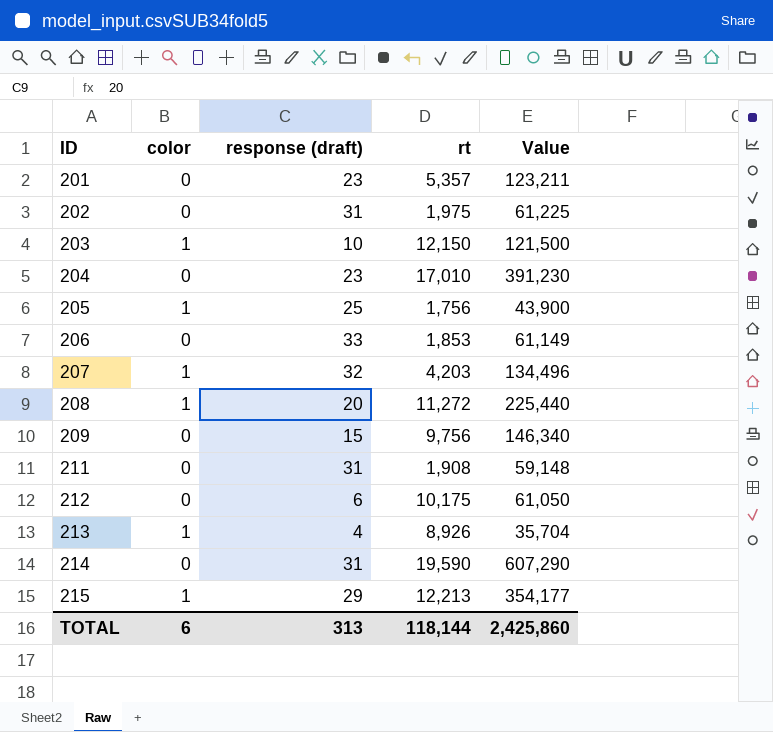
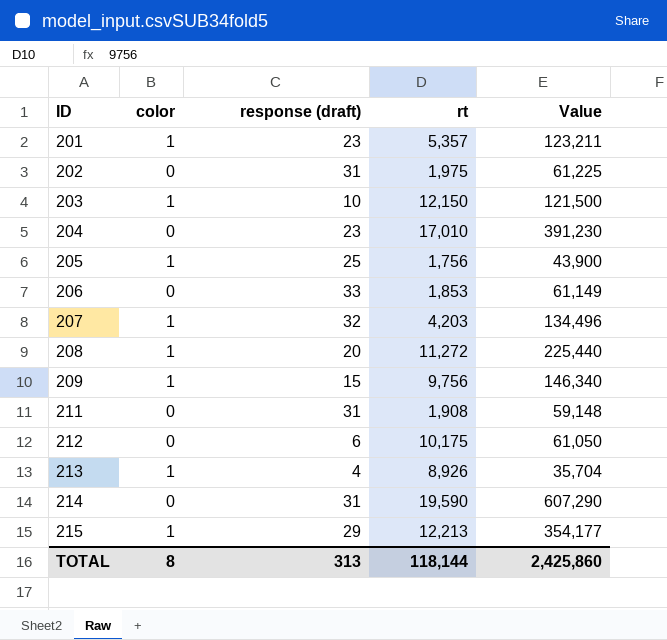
201 | color: 0 -> 1
209 | color: 0 -> 1
TOTAL | color: 6 -> 8

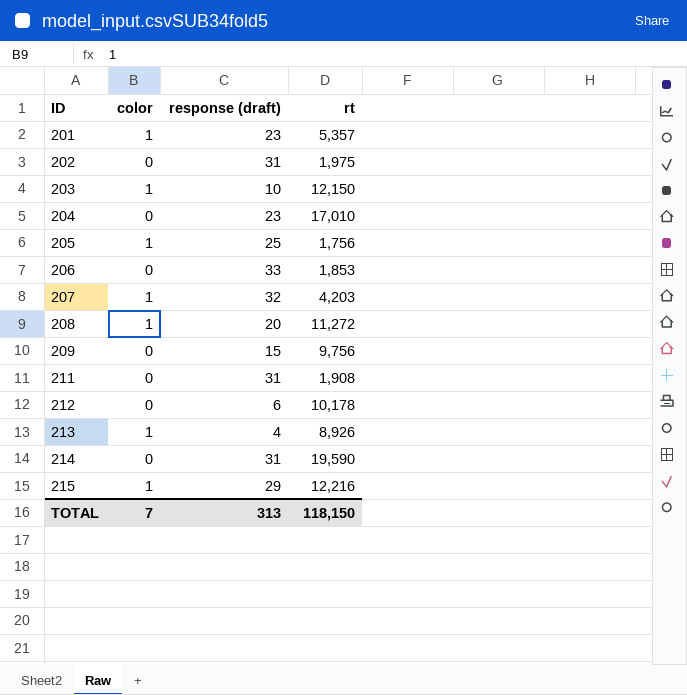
column Value | formula: [response (draft)] * [rt] -> none
209 | color: 1 -> 0
212 | rt: 10,175 -> 10,178
215 | rt: 12,213 -> 12,216
TOTAL | color: 8 -> 7
TOTAL | rt: 118,144 -> 118,150

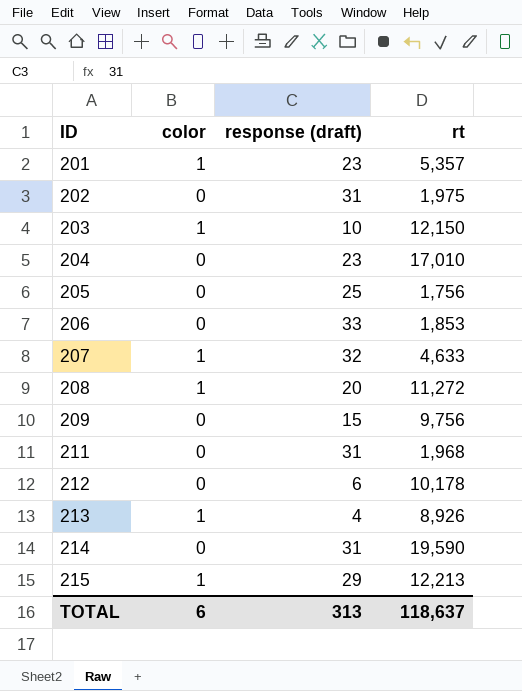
205 | color: 1 -> 0
207 | rt: 4,203 -> 4,633
211 | rt: 1,908 -> 1,968
215 | rt: 12,216 -> 12,213
TOTAL | color: 7 -> 6
TOTAL | rt: 118,150 -> 118,637

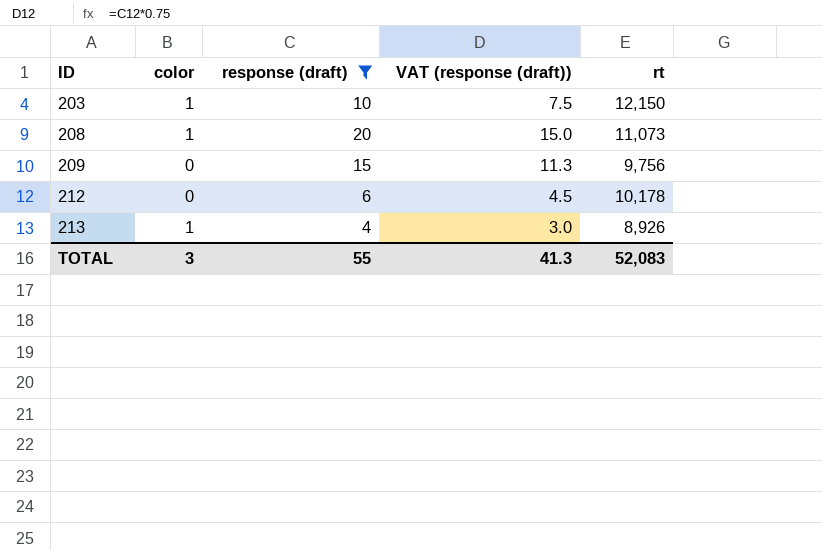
filter: none -> response (draft) <= 20
column VAT (response (draft)) | formula: none -> [response (draft)] * 0.75
208 | rt: 11,272 -> 11,073
TOTAL | color: 6 -> 3
TOTAL | response (draft): 313 -> 55
TOTAL | rt: 118,637 -> 52,083

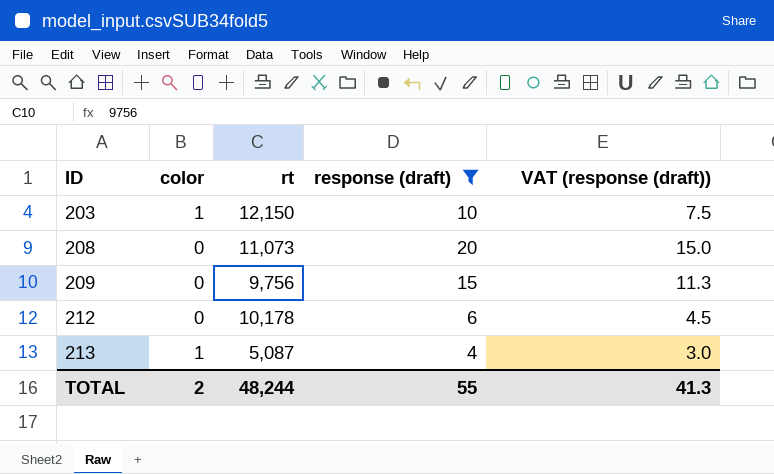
column rt | position: 5 -> 3
208 | color: 1 -> 0
213 | rt: 8,926 -> 5,087
TOTAL | color: 3 -> 2
TOTAL | rt: 52,083 -> 48,244

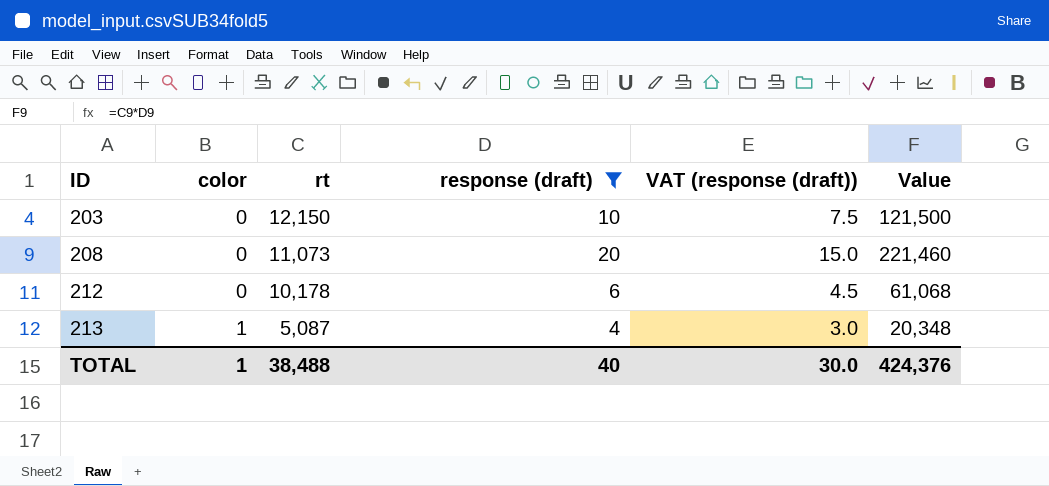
column Value | formula: none -> [rt] * [response (draft)]
row 209: 0 | 9,756 | 15 | 11.3 -> none
203 | color: 1 -> 0
TOTAL | color: 2 -> 1
TOTAL | rt: 48,244 -> 38,488
TOTAL | response (draft): 55 -> 40
TOTAL | VAT (response (draft)): 41.3 -> 30.0

